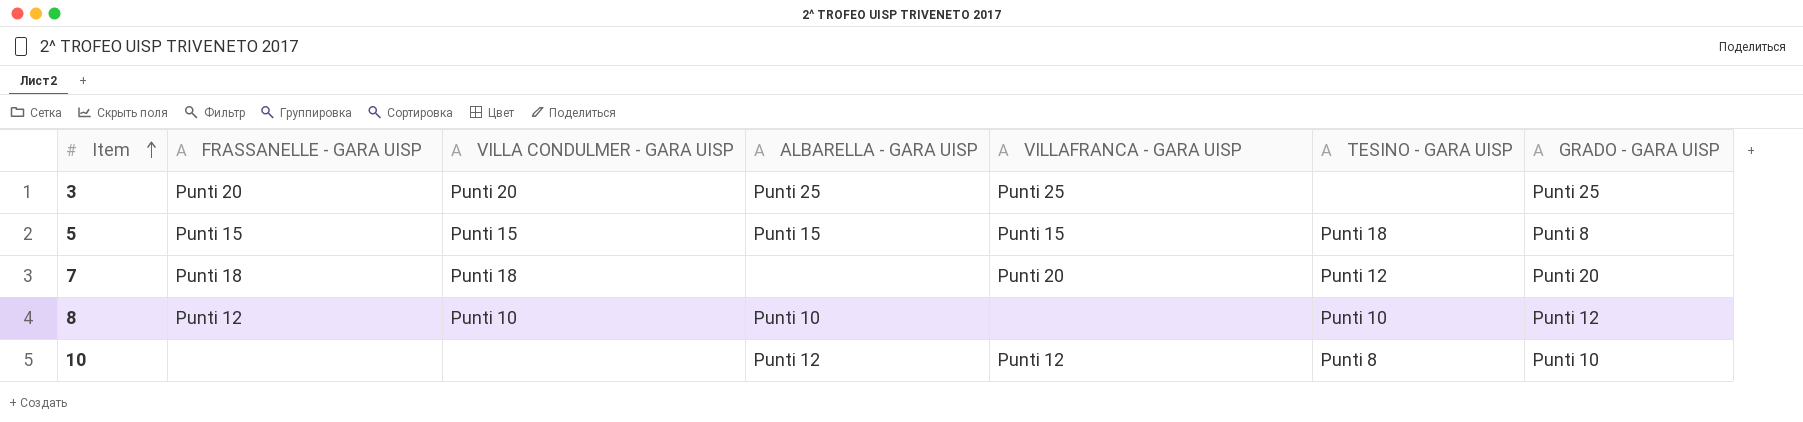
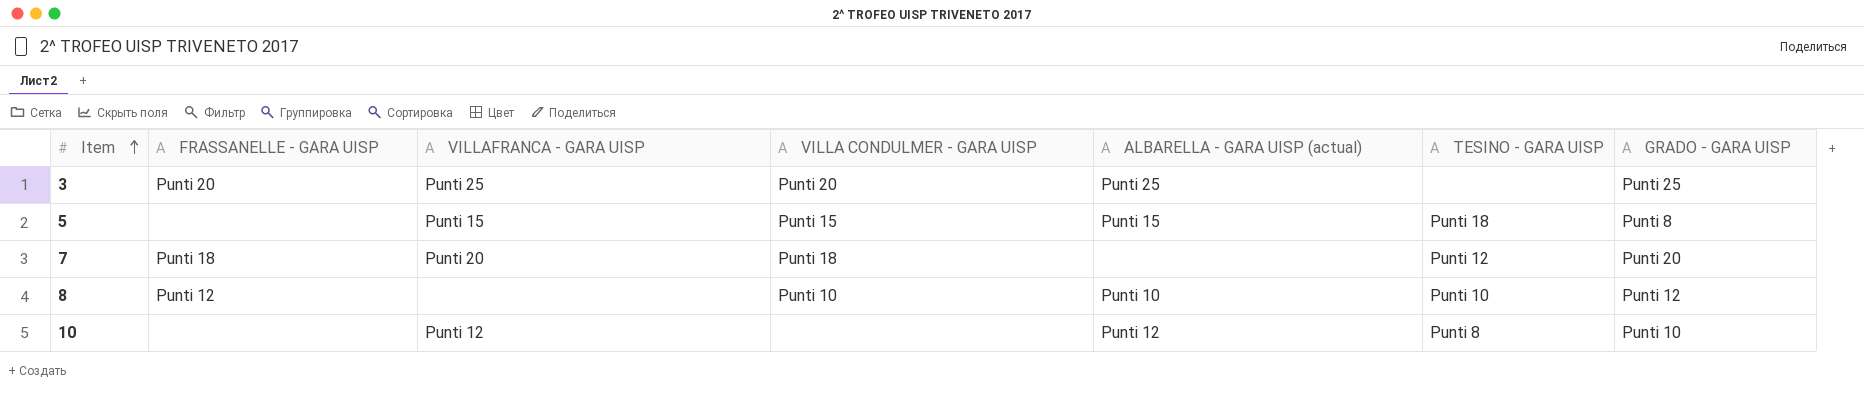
column VILLAFRANCA - GARA UISP | position: 5 -> 3
column name: ALBARELLA - GARA UISP -> ALBARELLA - GARA UISP (actual)
5 | FRASSANELLE - GARA UISP: Punti 15 -> none

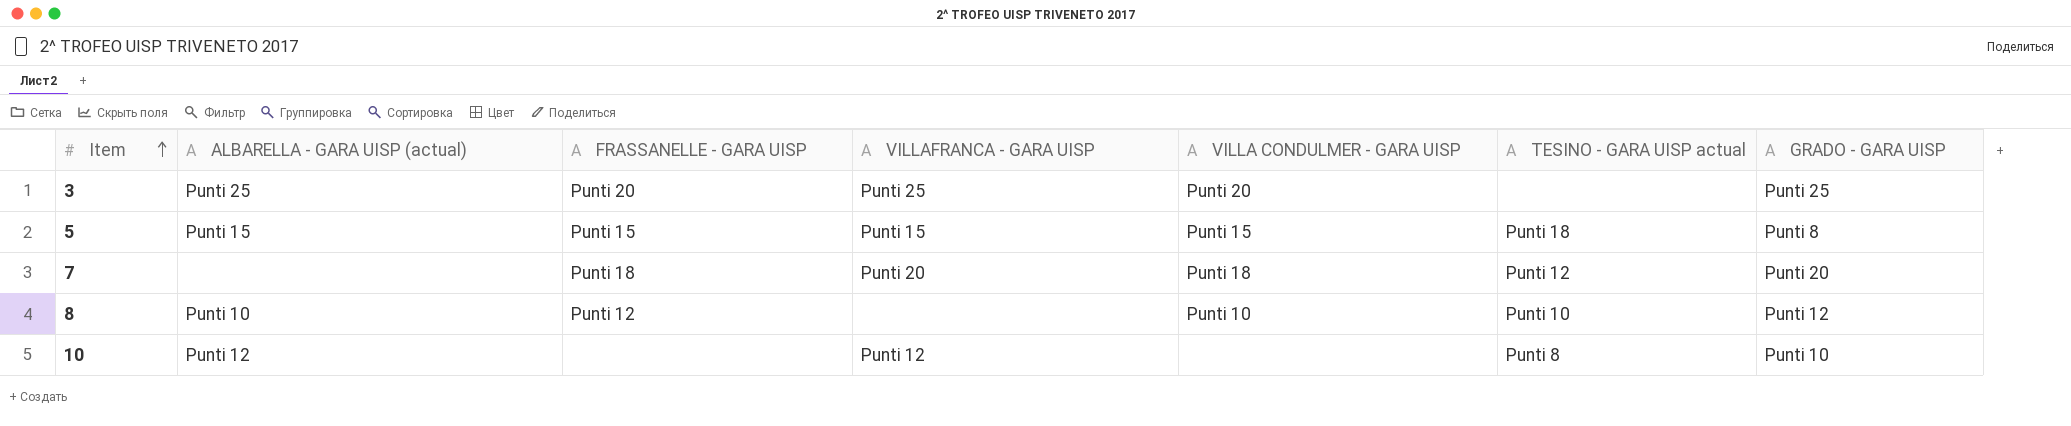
column ALBARELLA - GARA UISP (actual) | position: 5 -> 2
column name: TESINO - GARA UISP -> TESINO - GARA UISP actual
5 | FRASSANELLE - GARA UISP: none -> Punti 15

